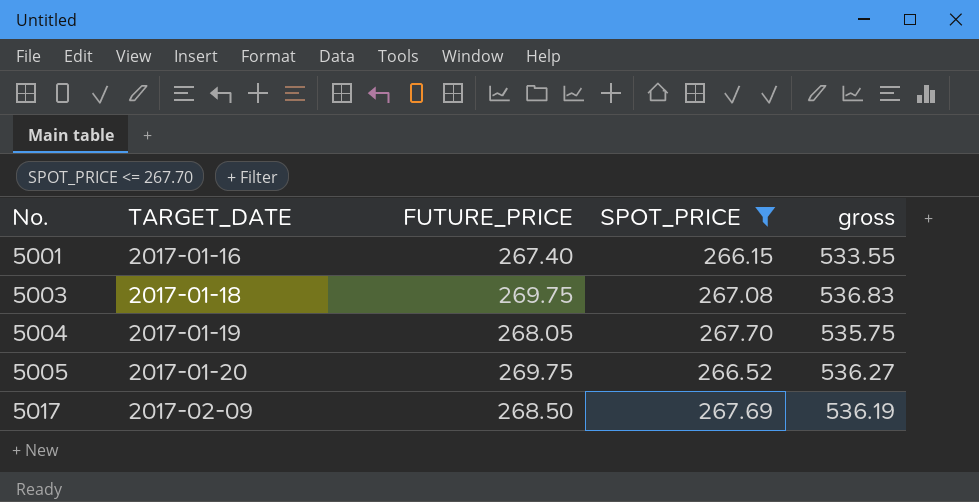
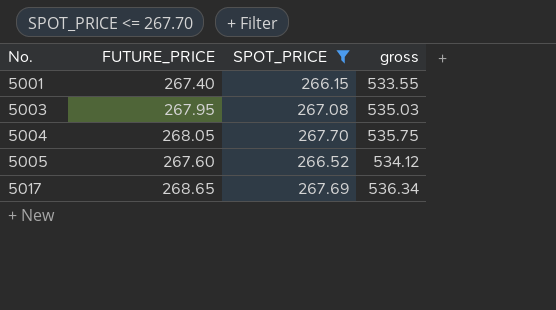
column TARGET_DATE | position: 2 -> none
5003 | FUTURE_PRICE: 269.75 -> 267.95
5003 | gross: 536.83 -> 535.03
5005 | FUTURE_PRICE: 269.75 -> 267.60
5005 | gross: 536.27 -> 534.12
5017 | FUTURE_PRICE: 268.50 -> 268.65
5017 | gross: 536.19 -> 536.34

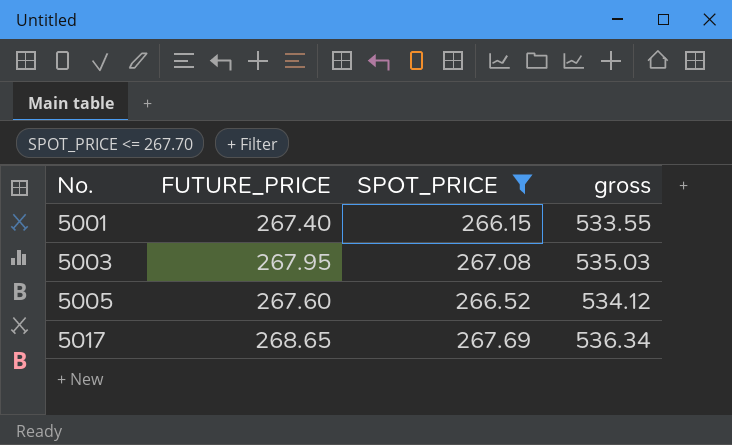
row 5004: 268.05 | 267.70 | 535.75 -> none

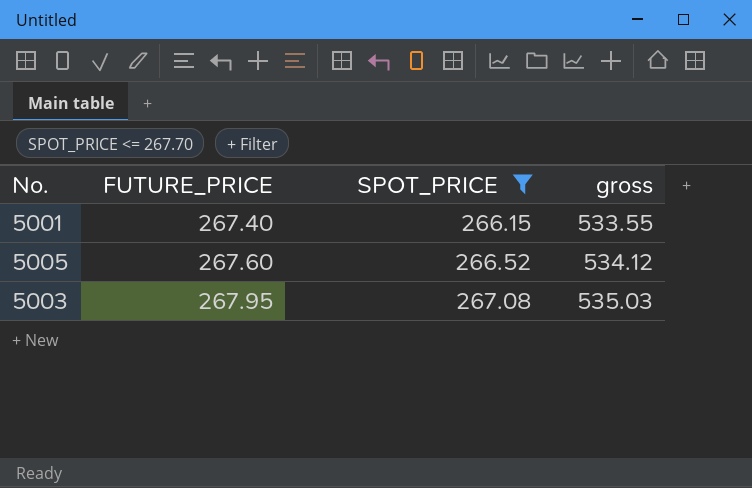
row order: No. ascending -> FUTURE_PRICE ascending
row 5017: 268.65 | 267.69 | 536.34 -> none

